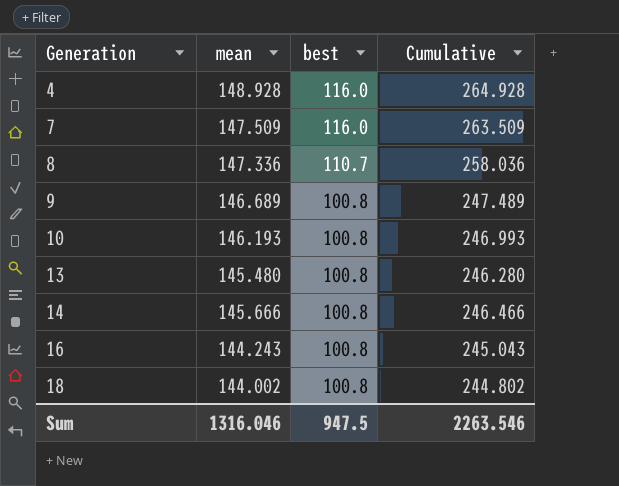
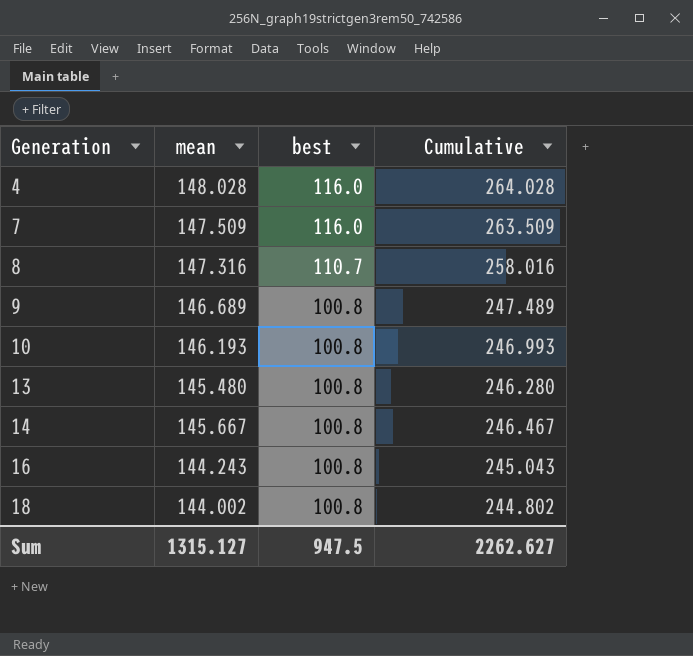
4 | mean: 148.928 -> 148.028
4 | Cumulative: 264.928 -> 264.028
8 | mean: 147.336 -> 147.316
8 | Cumulative: 258.036 -> 258.016
14 | mean: 145.666 -> 145.667
14 | Cumulative: 246.466 -> 246.467
Sum | mean: 1316.046 -> 1315.127
Sum | Cumulative: 2263.546 -> 2262.627

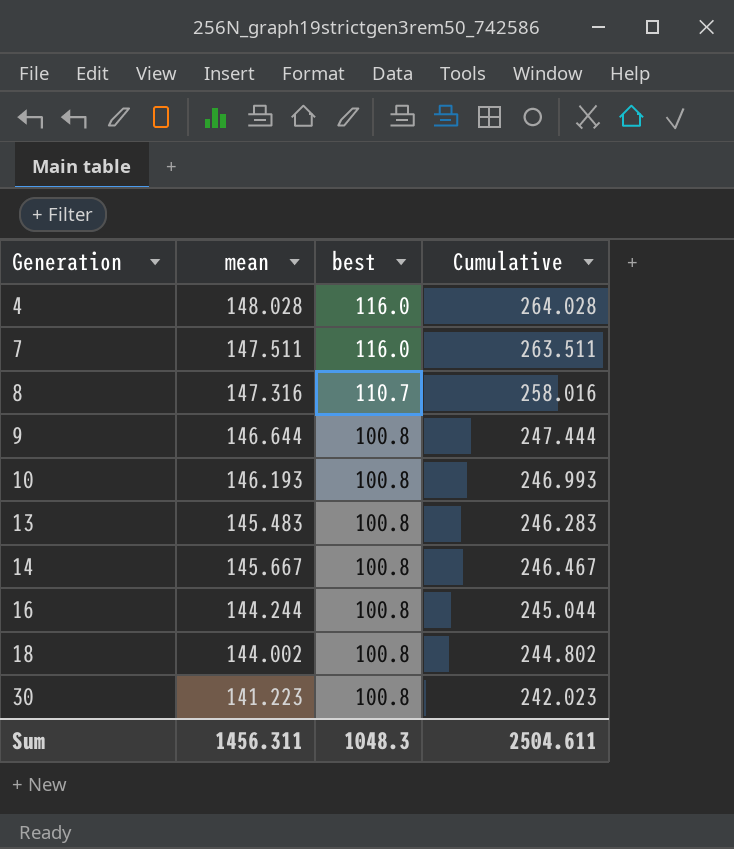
7 | mean: 147.509 -> 147.511
7 | Cumulative: 263.509 -> 263.511
9 | mean: 146.689 -> 146.644
9 | Cumulative: 247.489 -> 247.444
13 | mean: 145.480 -> 145.483
13 | Cumulative: 246.280 -> 246.283
16 | mean: 144.243 -> 144.244
16 | Cumulative: 245.043 -> 245.044
row 30: none -> 141.223 | 100.8 | 242.023
Sum | mean: 1315.127 -> 1456.311
Sum | best: 947.5 -> 1048.3
Sum | Cumulative: 2262.627 -> 2504.611

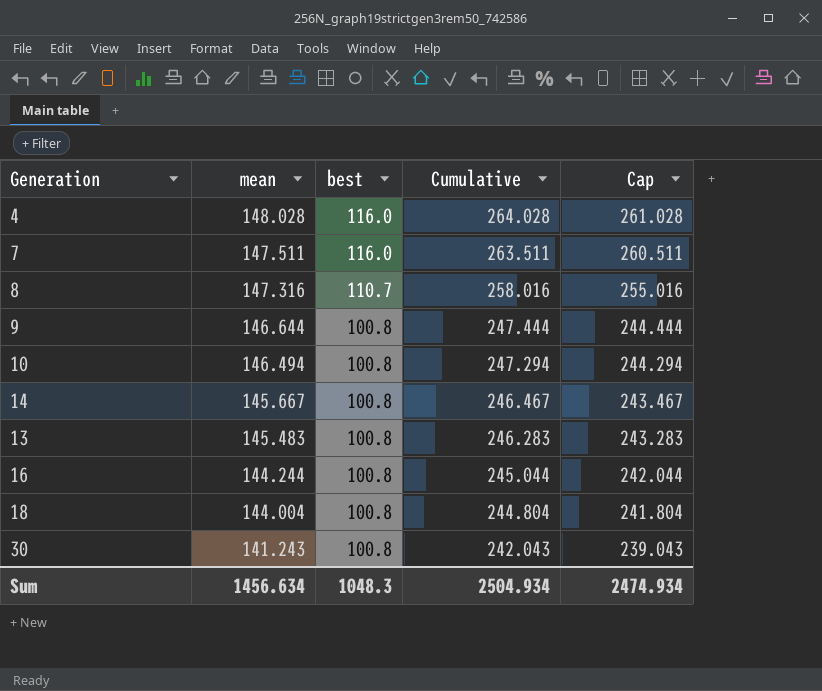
row order: Generation ascending -> mean descending
column Cap | formula: none -> [Cumulative] - 3
10 | mean: 146.193 -> 146.494
10 | Cumulative: 246.993 -> 247.294
18 | mean: 144.002 -> 144.004
18 | Cumulative: 244.802 -> 244.804
30 | mean: 141.223 -> 141.243
30 | Cumulative: 242.023 -> 242.043
Sum | mean: 1456.311 -> 1456.634
Sum | Cumulative: 2504.611 -> 2504.934

